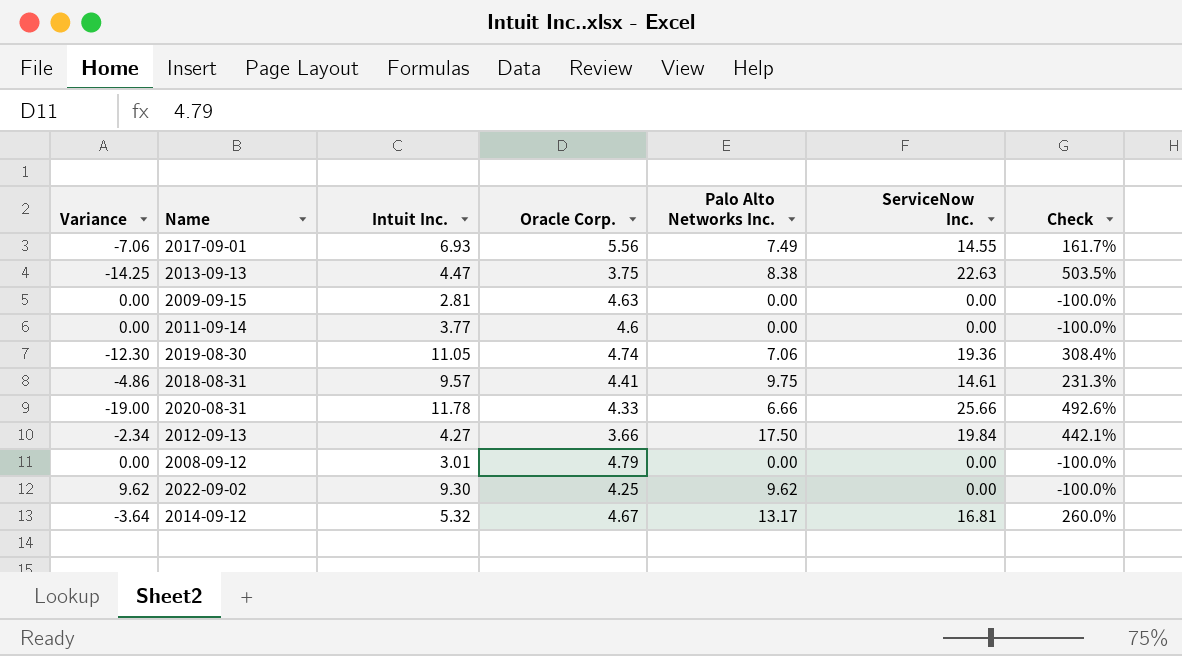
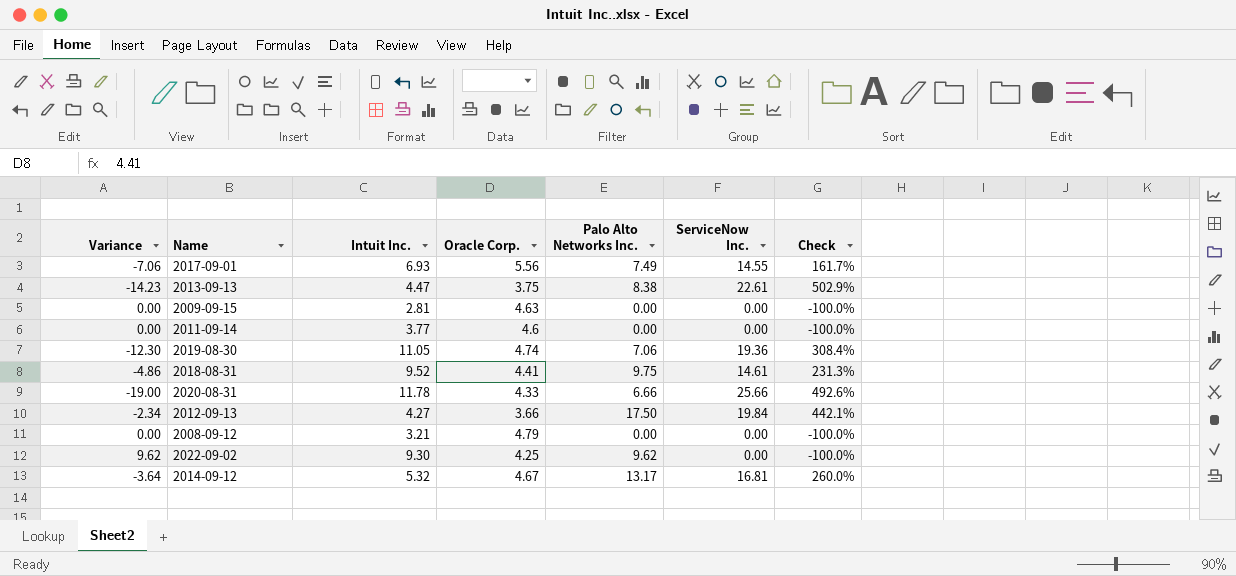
2013-09-13 | Variance: -14.25 -> -14.23
2013-09-13 | ServiceNow Inc.: 22.63 -> 22.61
2013-09-13 | Check: 503.5% -> 502.9%
2018-08-31 | Intuit Inc.: 9.57 -> 9.52
2008-09-12 | Intuit Inc.: 3.01 -> 3.21

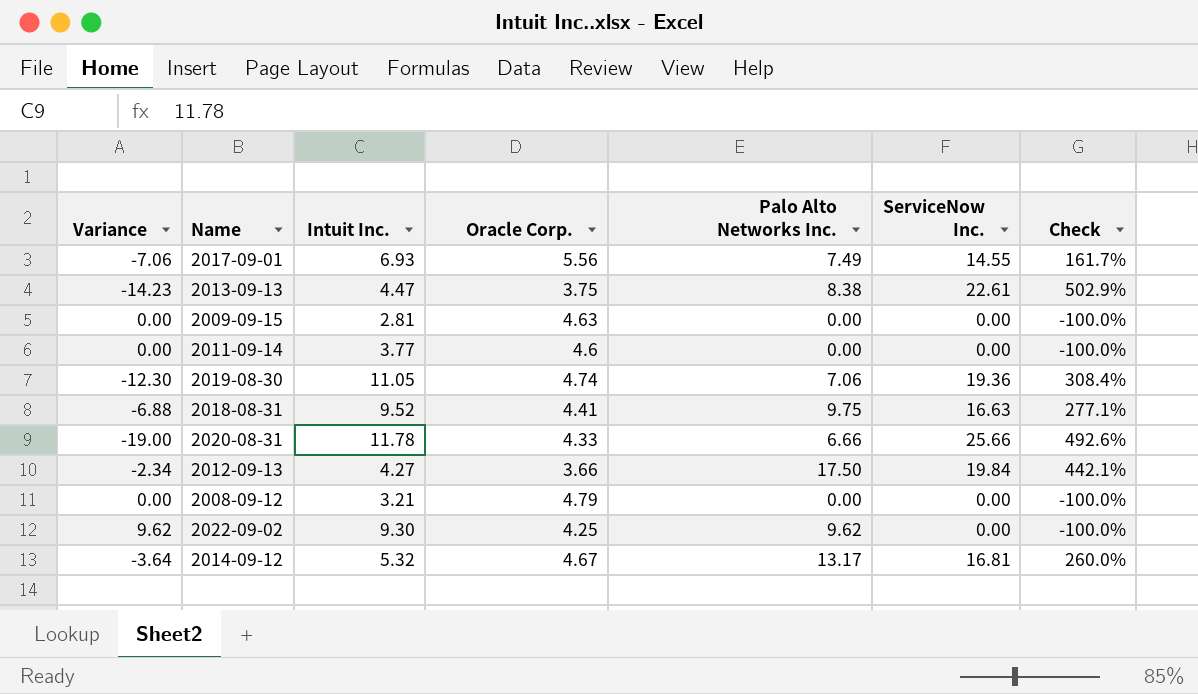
2018-08-31 | Variance: -4.86 -> -6.88
2018-08-31 | ServiceNow Inc.: 14.61 -> 16.63
2018-08-31 | Check: 231.3% -> 277.1%

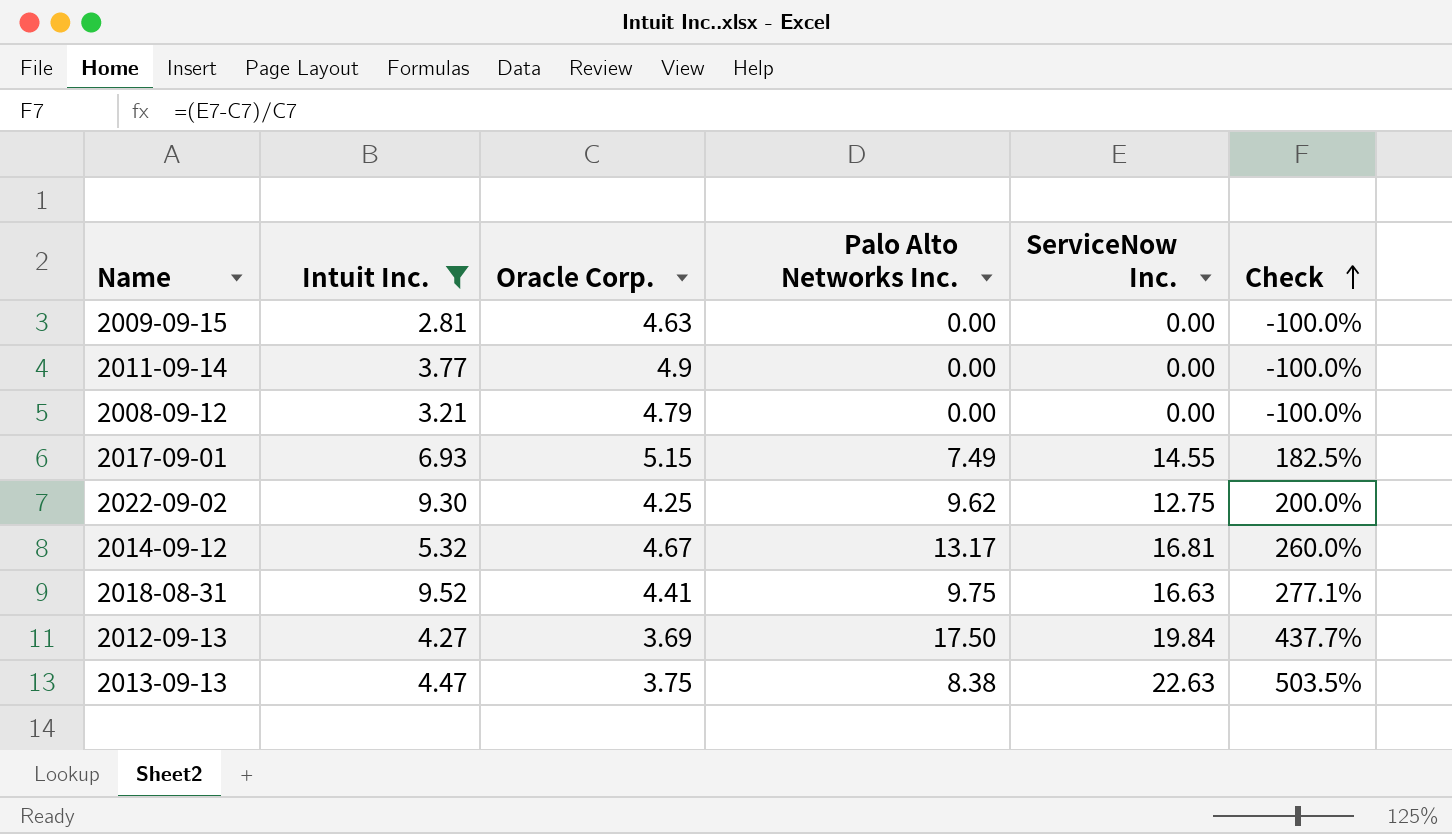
filter: none -> Intuit Inc. <= 9.52
row order: none -> Check ascending
column Variance | formula: [Palo Alto Networks Inc.] - [ServiceNow Inc.] -> none
2011-09-14 | Oracle Corp.: 4.6 -> 4.9
2017-09-01 | Oracle Corp.: 5.56 -> 5.15
2017-09-01 | Check: 161.7% -> 182.5%
2022-09-02 | ServiceNow Inc.: 0.00 -> 12.75
2022-09-02 | Check: -100.0% -> 200.0%
2012-09-13 | Oracle Corp.: 3.66 -> 3.69
2012-09-13 | Check: 442.1% -> 437.7%
2013-09-13 | ServiceNow Inc.: 22.61 -> 22.63
2013-09-13 | Check: 502.9% -> 503.5%

